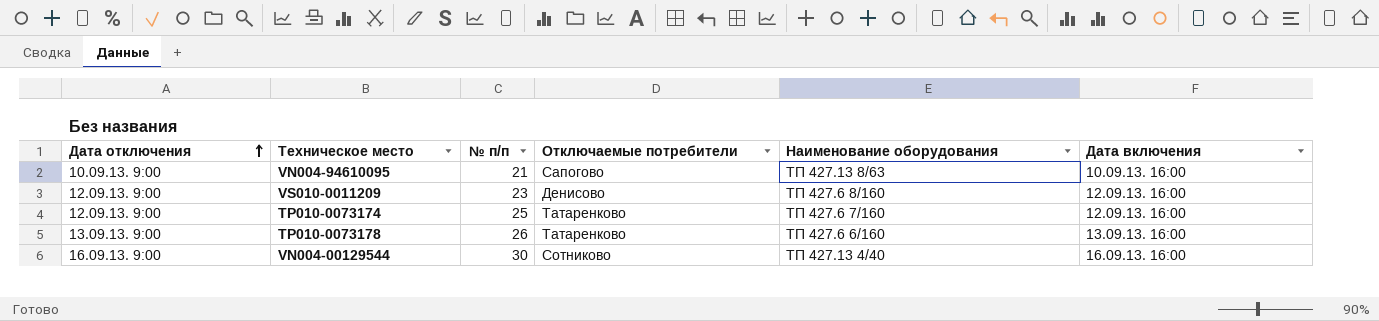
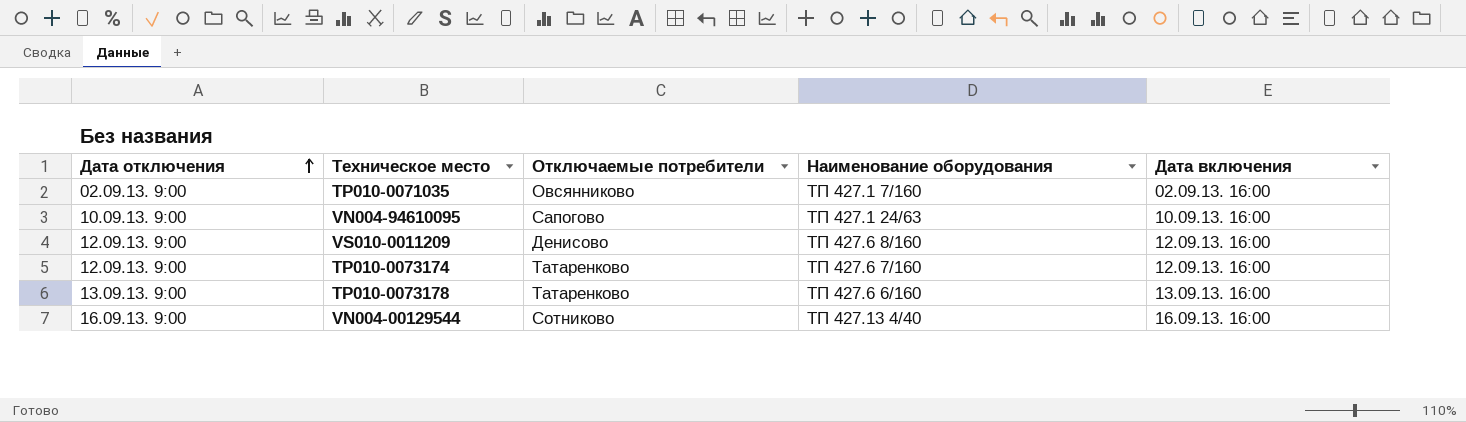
column № п/п | position: 3 -> none
row TP010-0071035: none -> 02.09.13. 9:00 | Овсянниково | ТП 427.1 7/160 | 02.09.13. 16:00
VN004-94610095 | Наименование оборудования: ТП 427.13 8/63 -> ТП 427.1 24/63

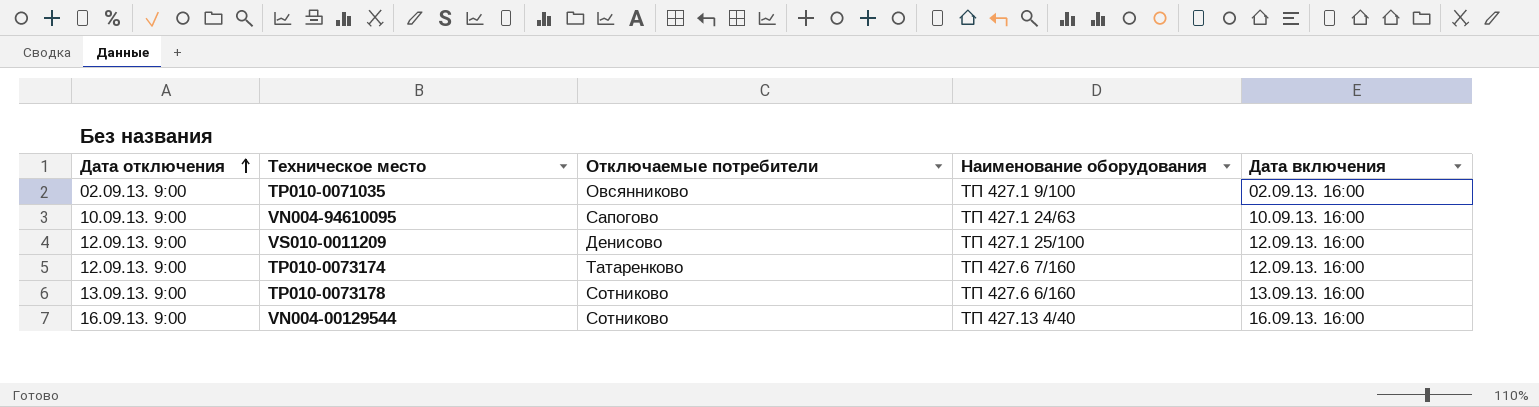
TP010-0071035 | Наименование оборудования: ТП 427.1 7/160 -> ТП 427.1 9/100
VS010-0011209 | Наименование оборудования: ТП 427.6 8/160 -> ТП 427.1 25/100
TP010-0073178 | Отключаемые потребители: Татаренково -> Сотниково

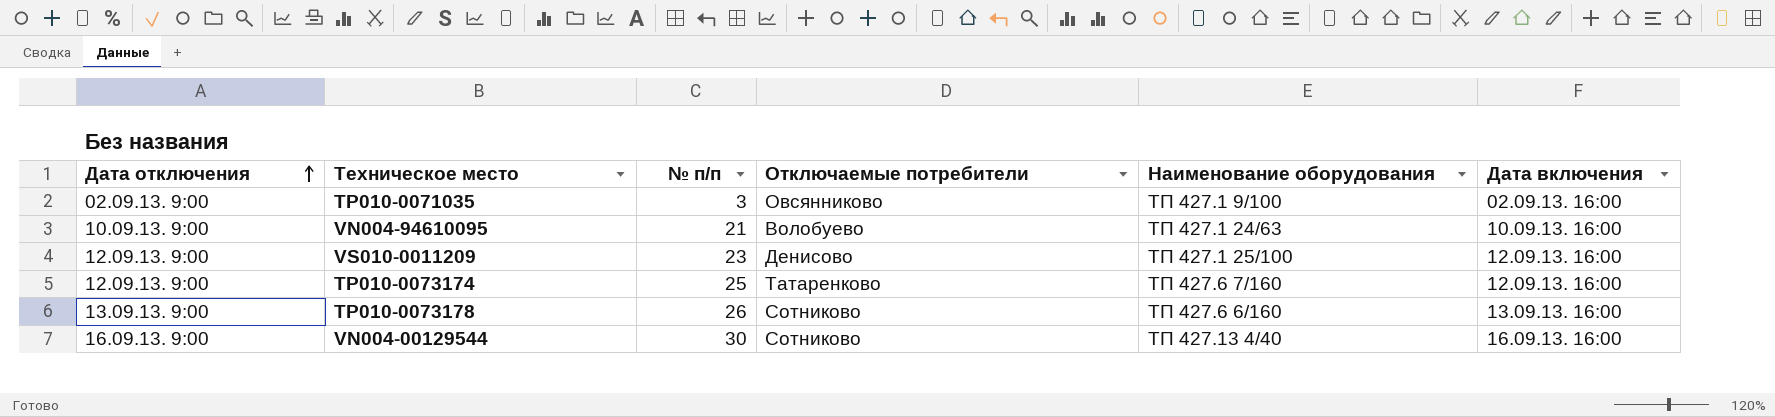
column № п/п | position: none -> 3
VN004-94610095 | Отключаемые потребители: Сапогово -> Волобуево

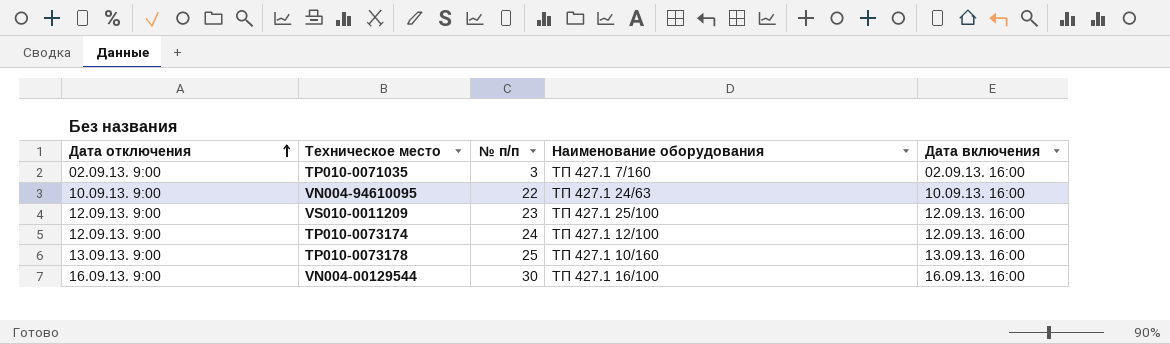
column Отключаемые потребители | position: 4 -> none
TP010-0071035 | Наименование оборудования: ТП 427.1 9/100 -> ТП 427.1 7/160
VN004-94610095 | № п/п: 21 -> 22
TP010-0073174 | № п/п: 25 -> 24
TP010-0073174 | Наименование оборудования: ТП 427.6 7/160 -> ТП 427.1 12/100
TP010-0073178 | № п/п: 26 -> 25
TP010-0073178 | Наименование оборудования: ТП 427.6 6/160 -> ТП 427.1 10/160
VN004-00129544 | Наименование оборудования: ТП 427.13 4/40 -> ТП 427.1 16/100

